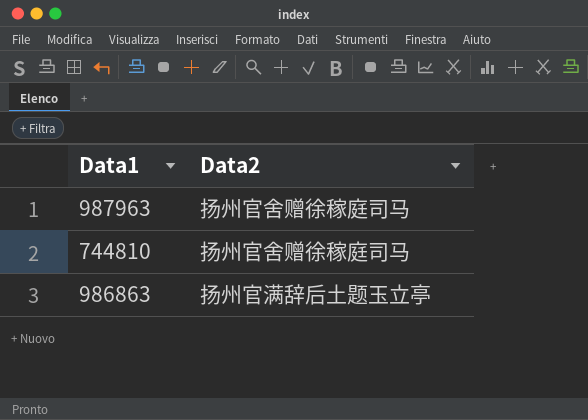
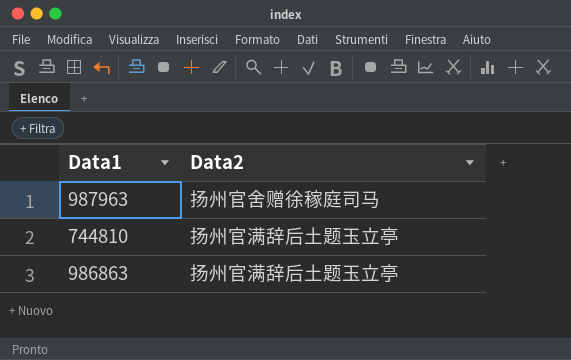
744810 | Data2: 扬州官舍赠徐稼庭司马 -> 扬州官满辞后土题玉立亭

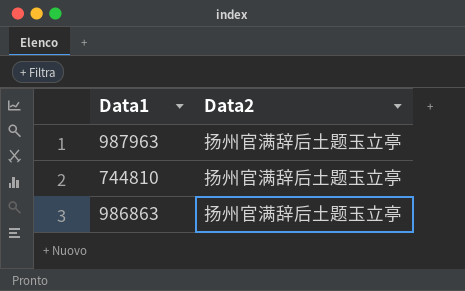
987963 | Data2: 扬州官舍赠徐稼庭司马 -> 扬州官满辞后土题玉立亭

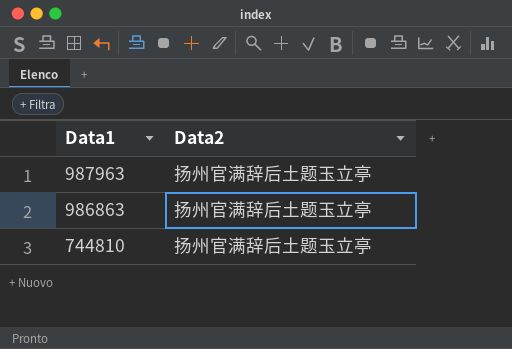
row order: none -> Data1 descending

